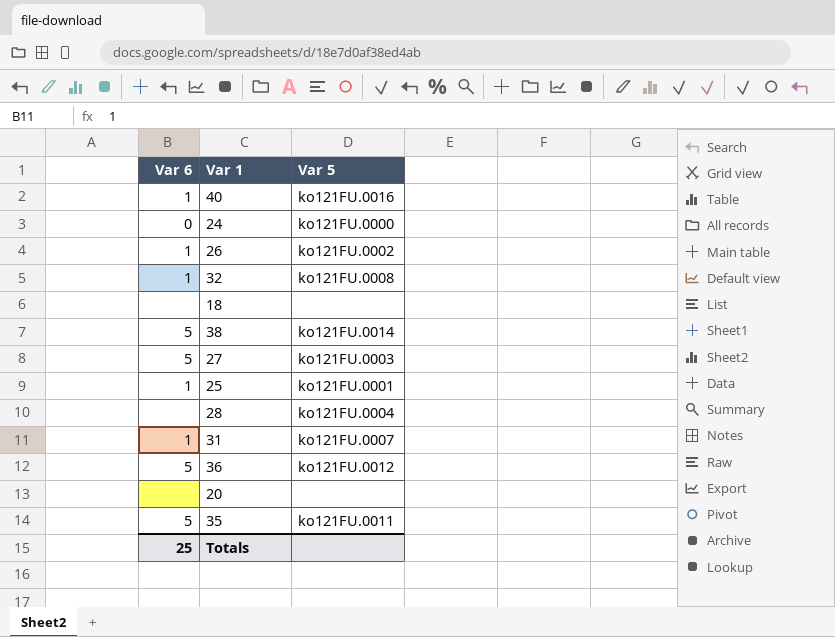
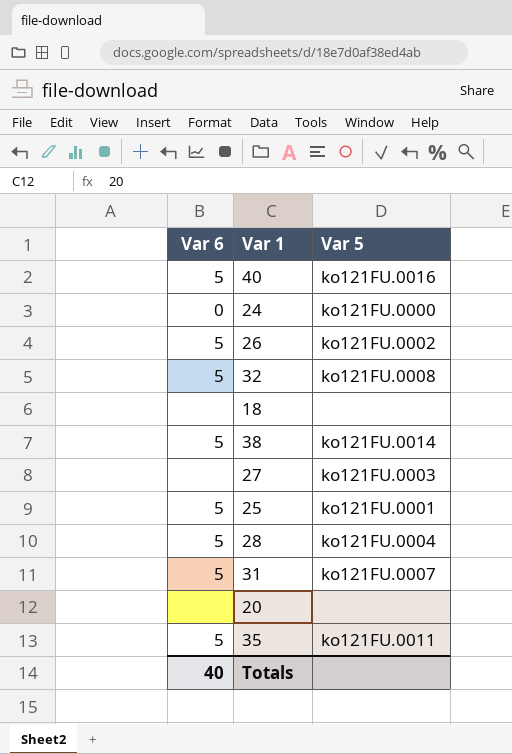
row 36: 5 | ko121FU.0012 -> none
40 | Var 6: 1 -> 5
26 | Var 6: 1 -> 5
32 | Var 6: 1 -> 5
27 | Var 6: 5 -> none
25 | Var 6: 1 -> 5
28 | Var 6: none -> 5
31 | Var 6: 1 -> 5
Totals | Var 6: 25 -> 40

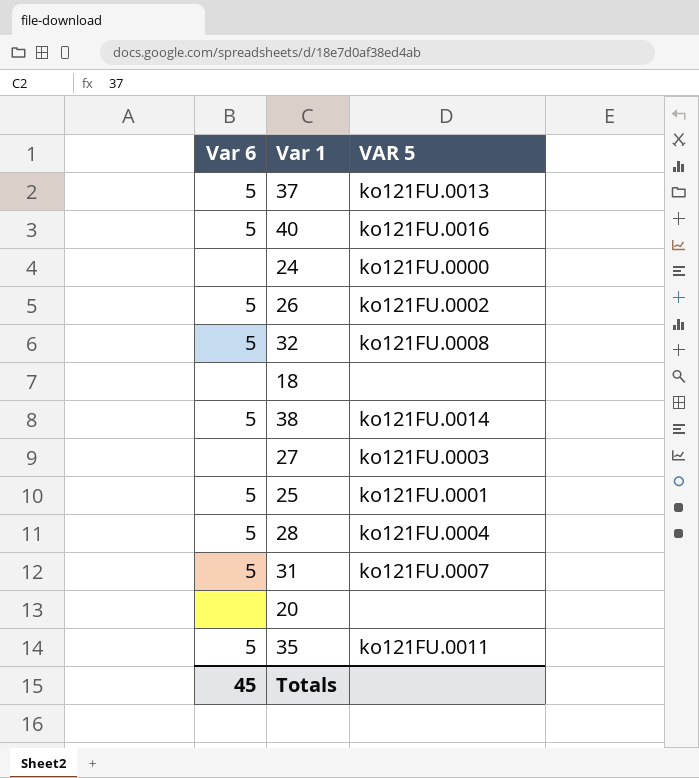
column name: Var 5 -> VAR 5
row 37: none -> 5 | ko121FU.0013
24 | Var 6: 0 -> none
Totals | Var 6: 40 -> 45

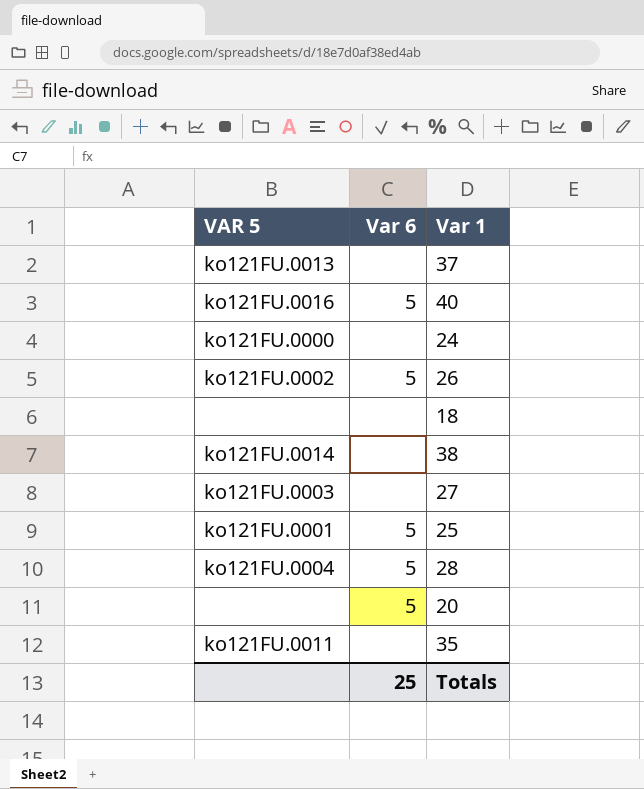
column VAR 5 | position: 3 -> 1
row 32: 5 | ko121FU.0008 -> none
row 31: 5 | ko121FU.0007 -> none
37 | Var 6: 5 -> none
38 | Var 6: 5 -> none
20 | Var 6: none -> 5
35 | Var 6: 5 -> none
Totals | Var 6: 45 -> 25

